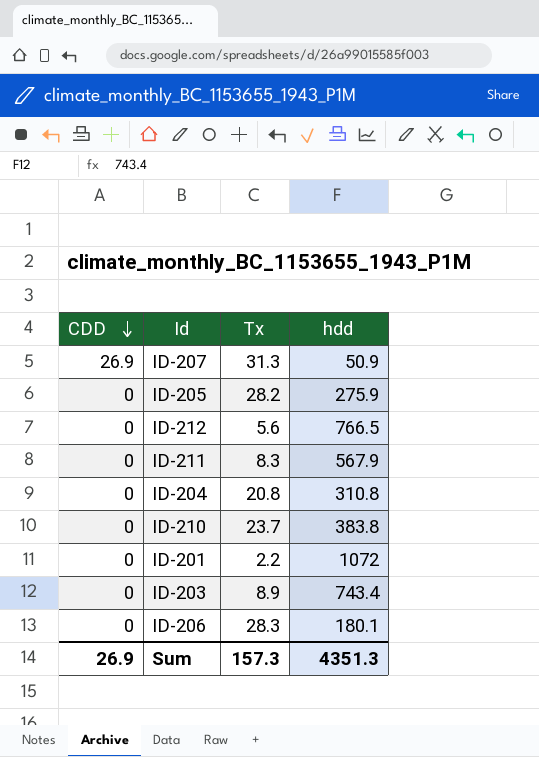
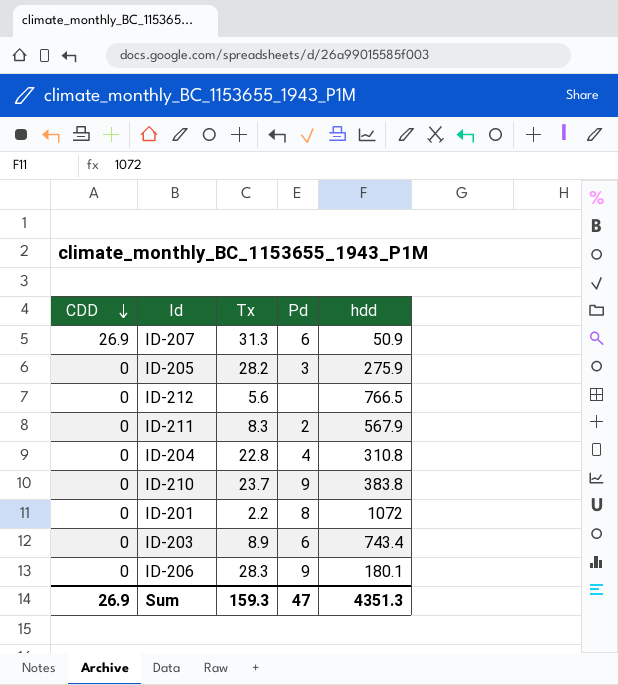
column Pd | position: none -> 4
ID-204 | Tx: 20.8 -> 22.8
Sum | Tx: 157.3 -> 159.3

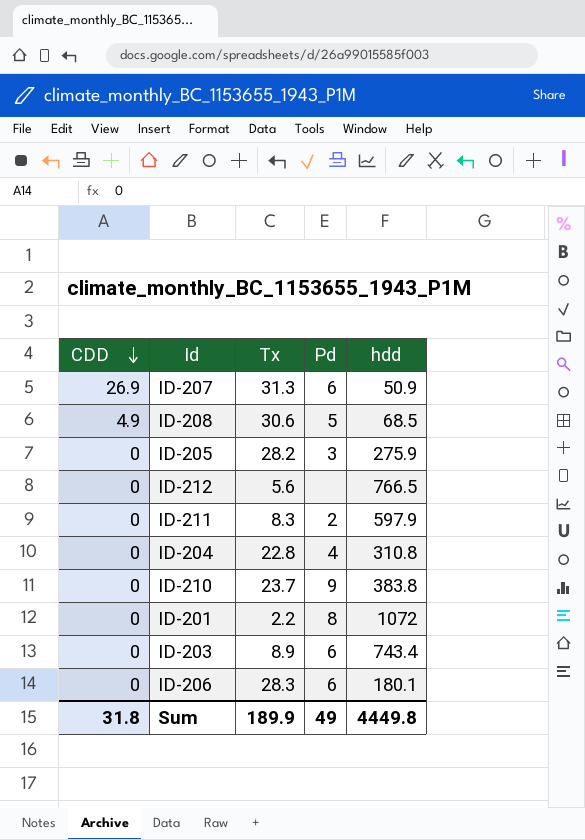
row ID-208: none -> 4.9 | 30.6 | 5 | 68.5
ID-211 | hdd: 567.9 -> 597.9
ID-206 | Pd: 9 -> 6
Sum | CDD: 26.9 -> 31.8
Sum | Tx: 159.3 -> 189.9
Sum | Pd: 47 -> 49
Sum | hdd: 4351.3 -> 4449.8

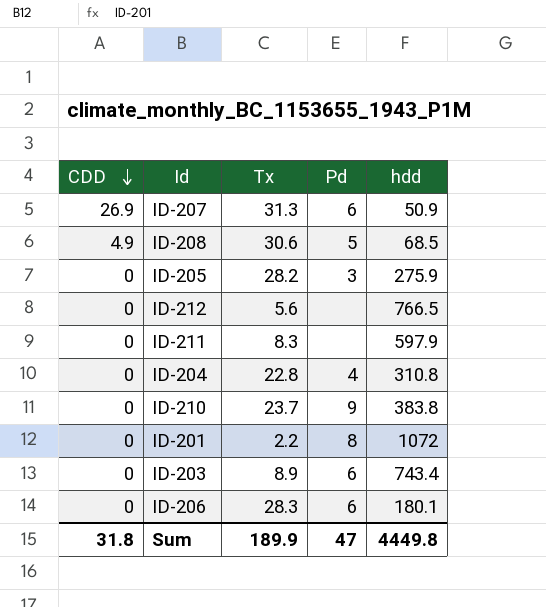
ID-211 | Pd: 2 -> none
Sum | Pd: 49 -> 47

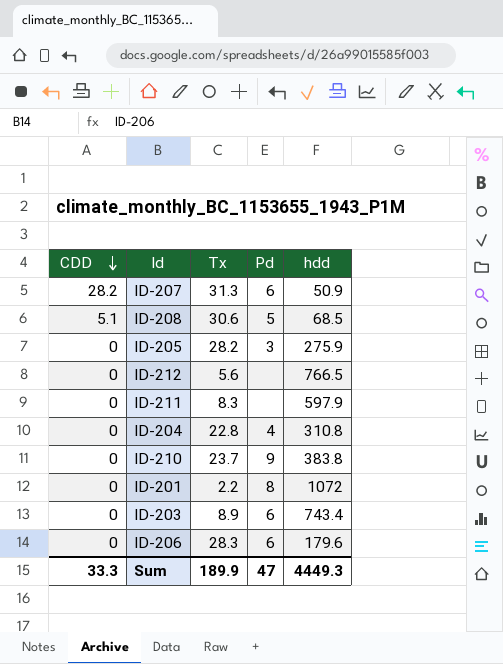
ID-207 | CDD: 26.9 -> 28.2
ID-208 | CDD: 4.9 -> 5.1
ID-206 | hdd: 180.1 -> 179.6
Sum | CDD: 31.8 -> 33.3
Sum | hdd: 4449.8 -> 4449.3

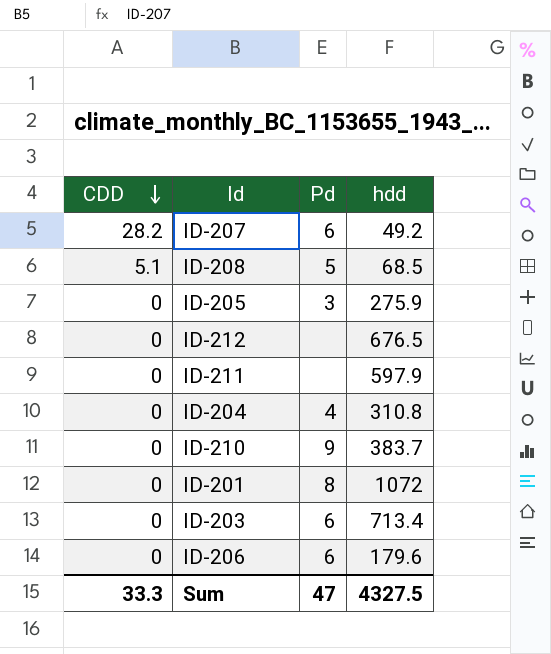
column Tx | position: 3 -> none
ID-207 | hdd: 50.9 -> 49.2
ID-212 | hdd: 766.5 -> 676.5
ID-210 | hdd: 383.8 -> 383.7
ID-203 | hdd: 743.4 -> 713.4
Sum | hdd: 4449.3 -> 4327.5

